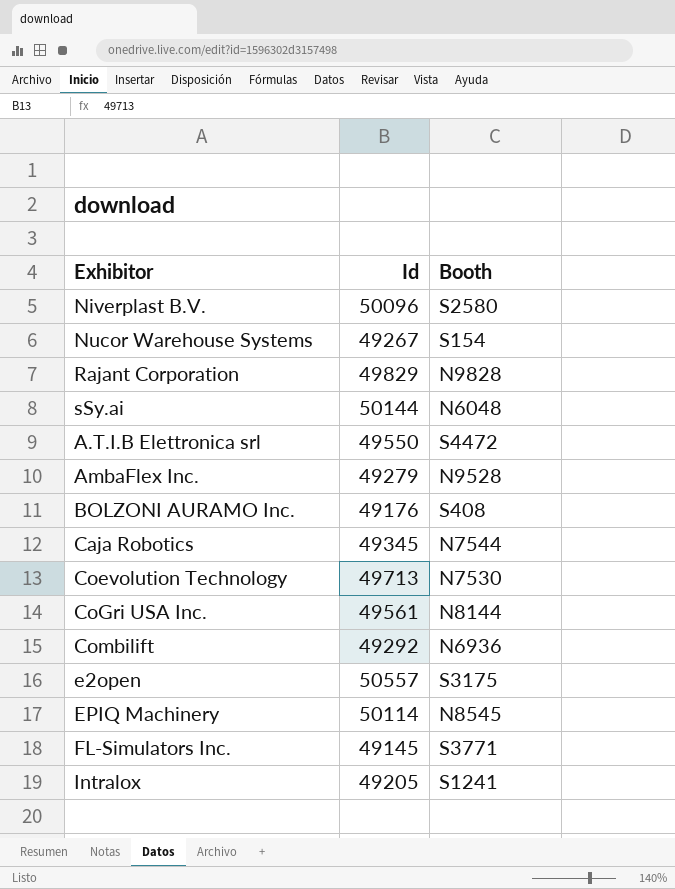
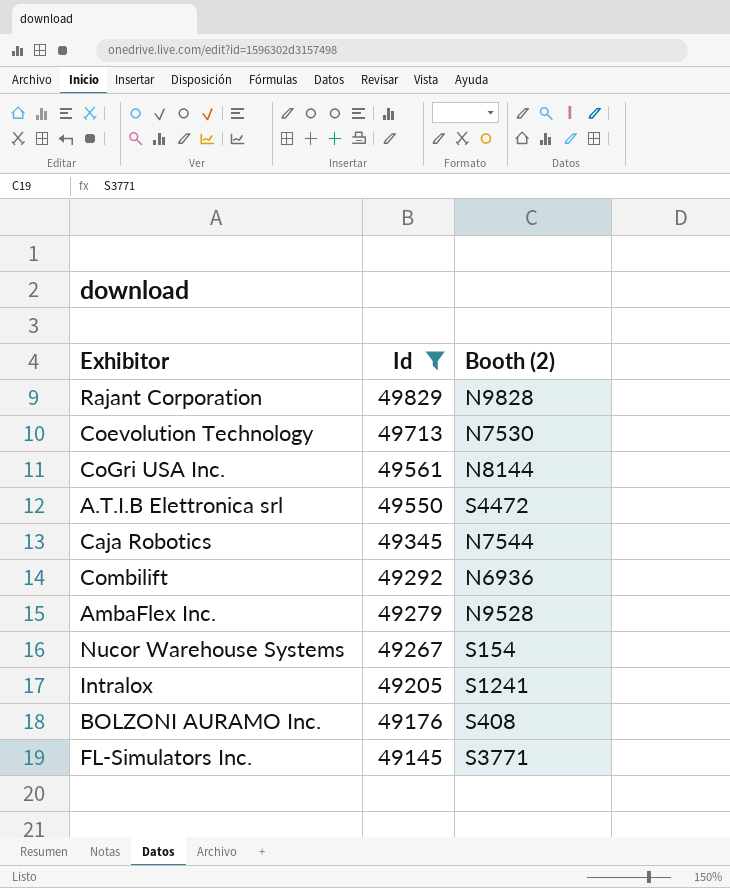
filter: none -> Id <= 49829
row order: none -> Id descending
column name: Booth -> Booth (2)

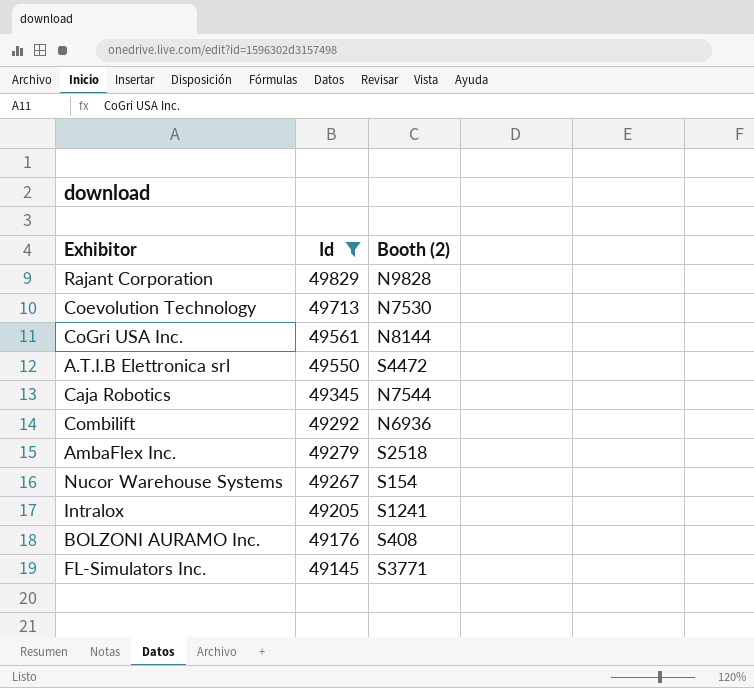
AmbaFlex Inc. | Booth (2): N9528 -> S2518

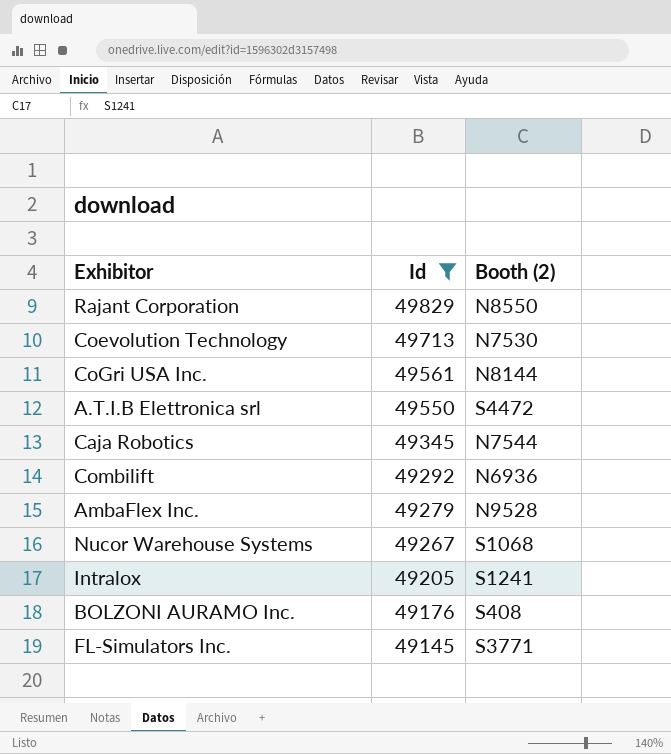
Rajant Corporation | Booth (2): N9828 -> N8550
AmbaFlex Inc. | Booth (2): S2518 -> N9528
Nucor Warehouse Systems | Booth (2): S154 -> S1068

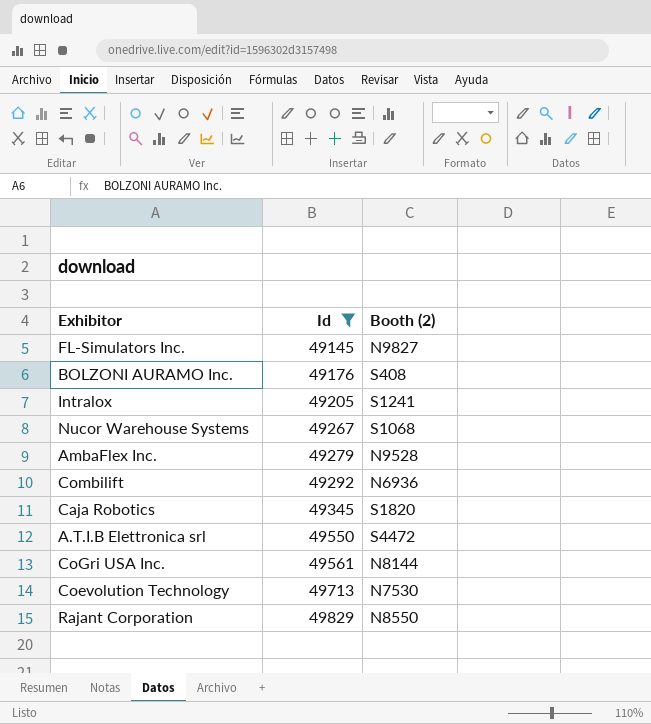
row order: Id descending -> Id ascending
FL-Simulators Inc. | Booth (2): S3771 -> N9827
Caja Robotics | Booth (2): N7544 -> S1820

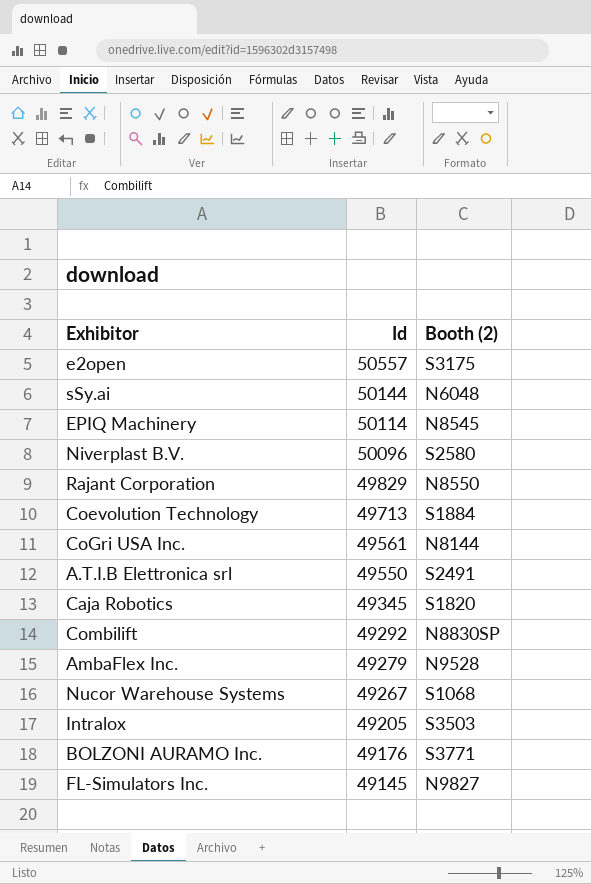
filter: Id <= 49829 -> none
row order: Id ascending -> Id descending
Coevolution Technology | Booth (2): N7530 -> S1884
A.T.I.B Elettronica srl | Booth (2): S4472 -> S2491
Combilift | Booth (2): N6936 -> N8830SP
Intralox | Booth (2): S1241 -> S3503
BOLZONI AURAMO Inc. | Booth (2): S408 -> S3771

